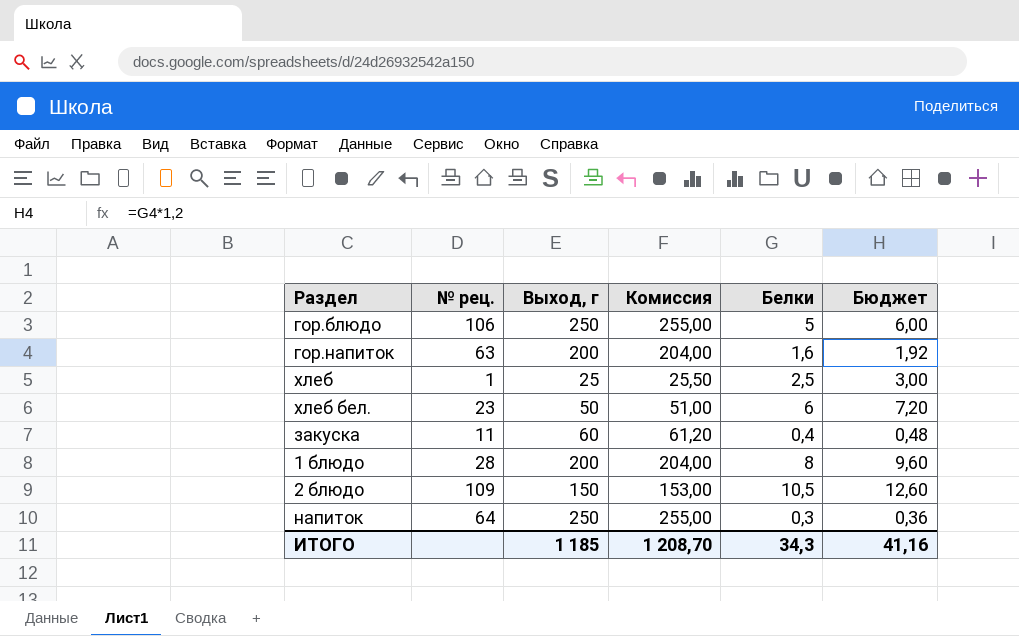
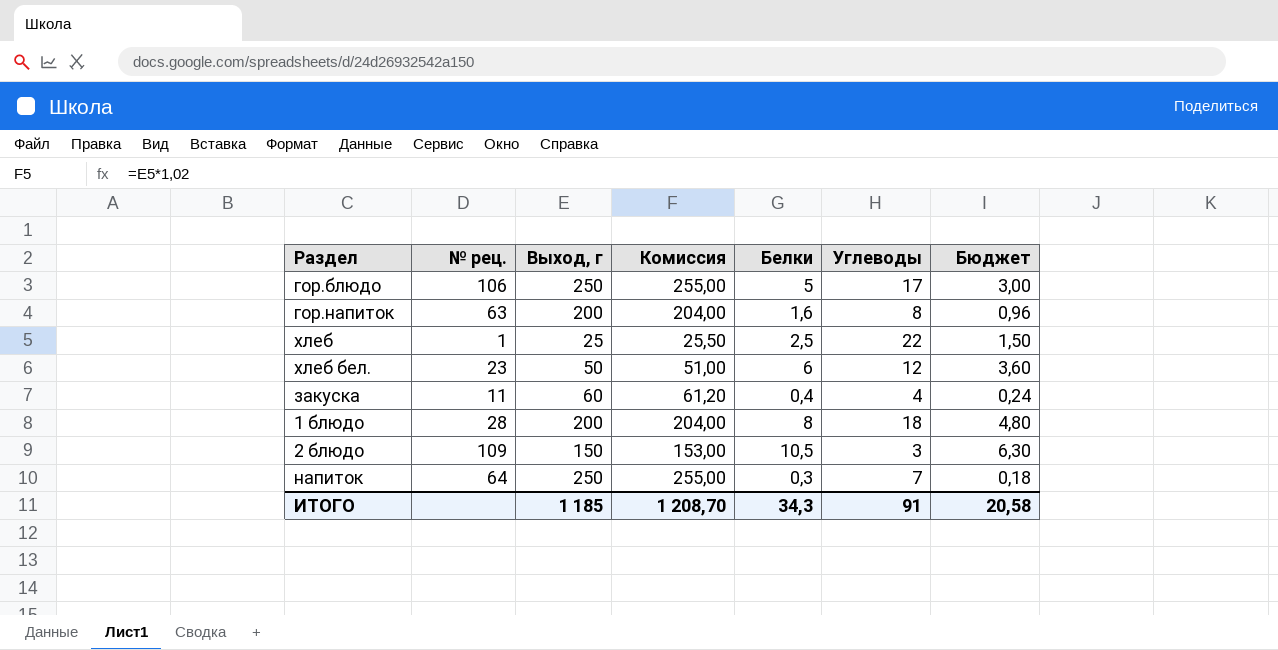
column Углеводы | position: none -> 6
column Бюджет | formula: [Белки] * 1,2 -> [Белки] * 0,6
ИТОГО | Бюджет: 41,16 -> 20,58

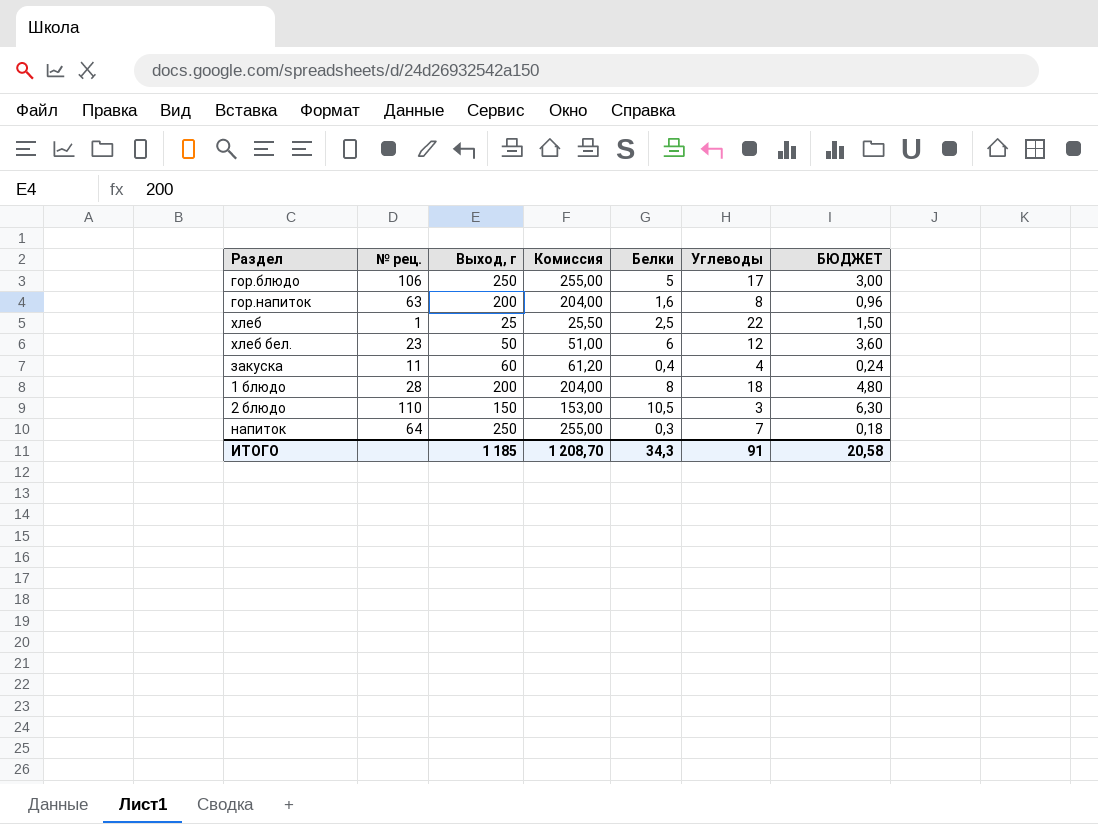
column name: Бюджет -> БЮДЖЕТ
2 блюдо | № рец.: 109 -> 110

